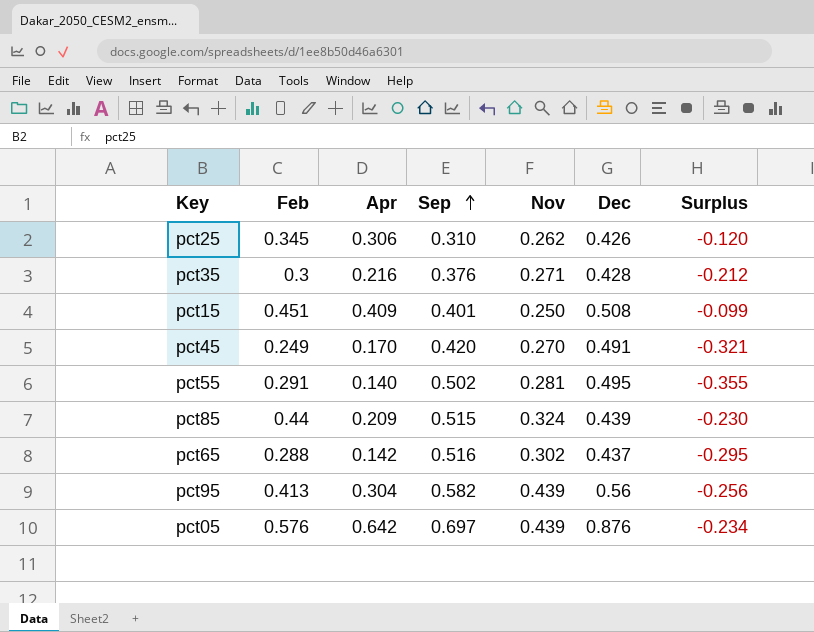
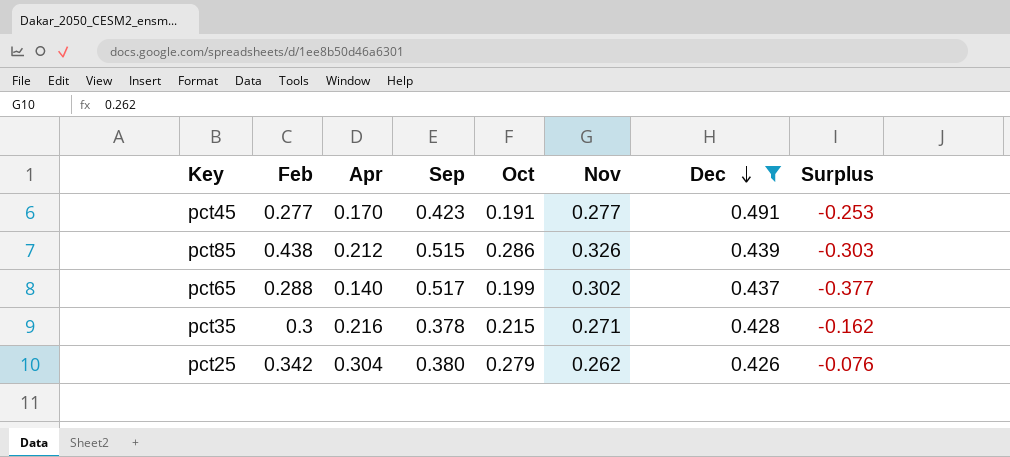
filter: none -> Dec <= 0.491
row order: Sep ascending -> Dec descending
column Oct | position: none -> 5
column Surplus | formula: [Apr] - [Dec] -> [Apr] - [Sep]
pct45 | Feb: 0.249 -> 0.277
pct45 | Sep: 0.420 -> 0.423
pct45 | Nov: 0.270 -> 0.277
pct85 | Feb: 0.44 -> 0.438
pct85 | Apr: 0.209 -> 0.212
pct85 | Nov: 0.324 -> 0.326
pct65 | Apr: 0.142 -> 0.140
pct65 | Sep: 0.516 -> 0.517
pct35 | Sep: 0.376 -> 0.378
pct25 | Feb: 0.345 -> 0.342
pct25 | Apr: 0.306 -> 0.304
pct25 | Sep: 0.310 -> 0.380

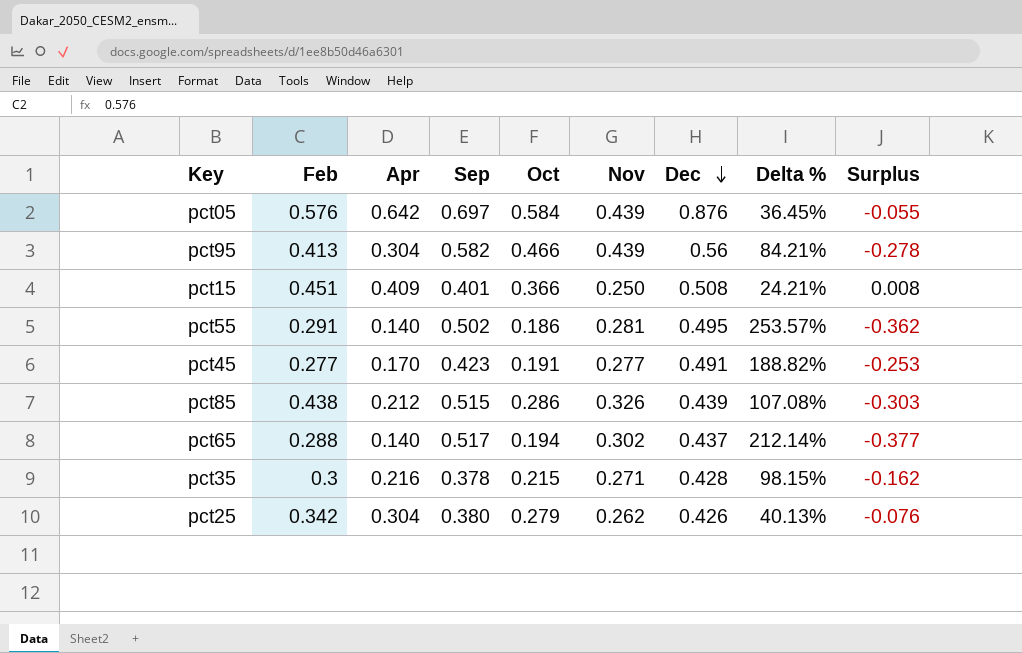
filter: Dec <= 0.491 -> none
column Delta % | formula: none -> ([Dec] - [Apr]) / [Apr]
pct65 | Oct: 0.199 -> 0.194

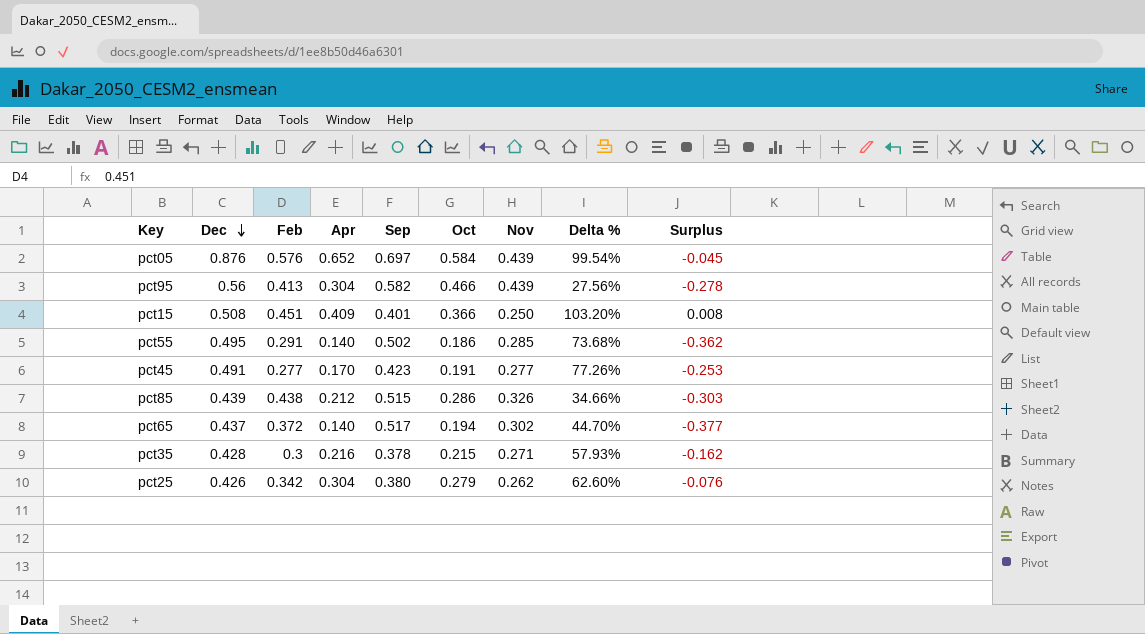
column Dec | position: 7 -> 2
column Delta % | formula: ([Dec] - [Apr]) / [Apr] -> ([Dec] - [Nov]) / [Nov]
pct05 | Apr: 0.642 -> 0.652
pct05 | Surplus: -0.055 -> -0.045
pct55 | Nov: 0.281 -> 0.285
pct65 | Feb: 0.288 -> 0.372

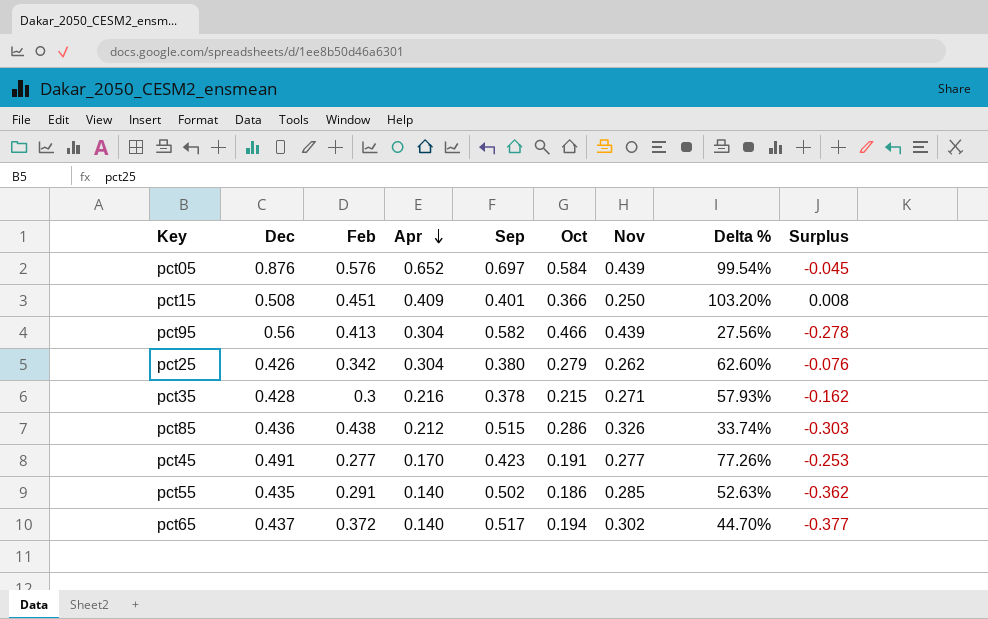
row order: Dec descending -> Apr descending
pct85 | Dec: 0.439 -> 0.436
pct85 | Delta %: 34.66% -> 33.74%
pct55 | Dec: 0.495 -> 0.435
pct55 | Delta %: 73.68% -> 52.63%

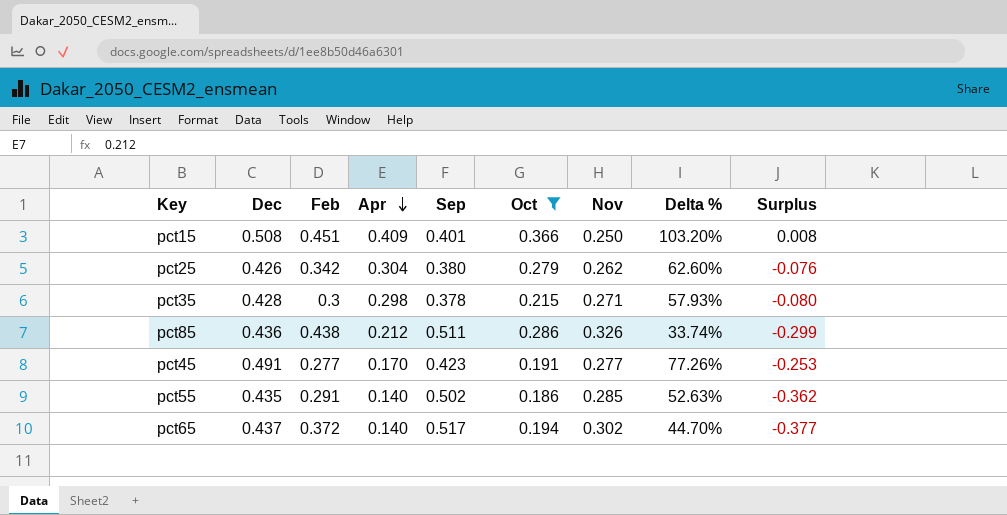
filter: none -> Oct <= 0.366
pct35 | Apr: 0.216 -> 0.298
pct35 | Surplus: -0.162 -> -0.080
pct85 | Sep: 0.515 -> 0.511
pct85 | Surplus: -0.303 -> -0.299

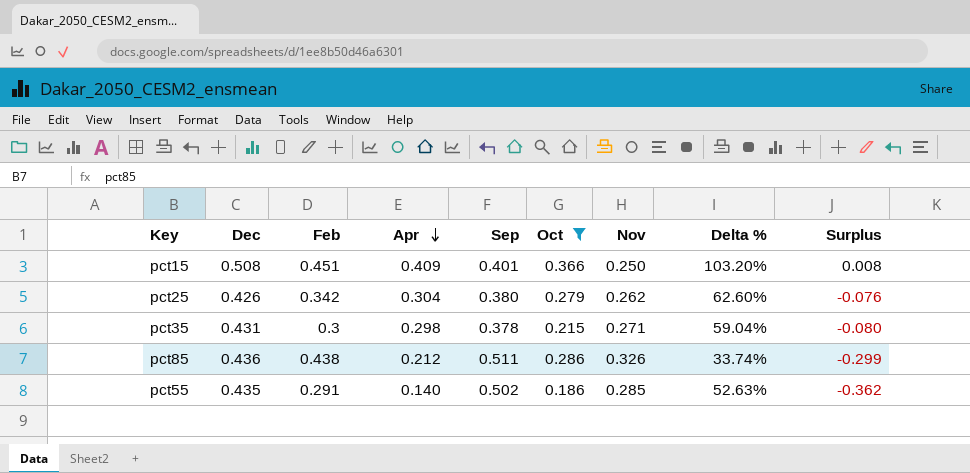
row pct45: 0.491 | 0.277 | 0.170 | 0.423 | 0.191 | 0.277 | 77.26% | -0.253 -> none
row pct65: 0.437 | 0.372 | 0.140 | 0.517 | 0.194 | 0.302 | 44.70% | -0.377 -> none
pct35 | Dec: 0.428 -> 0.431
pct35 | Delta %: 57.93% -> 59.04%

